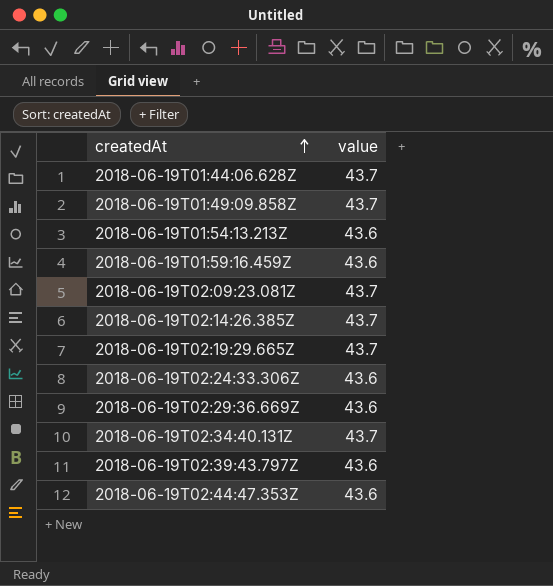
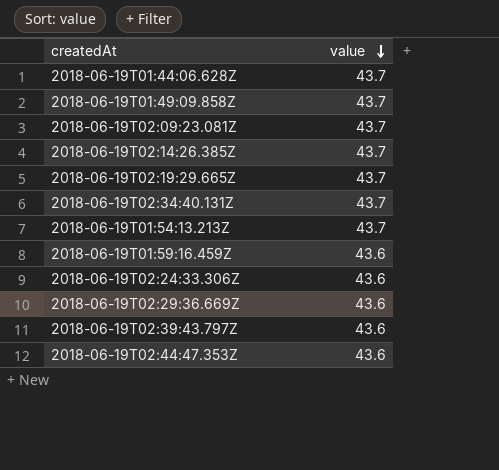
row order: createdAt ascending -> value descending
2018-06-19T01:54:13.213Z | value: 43.6 -> 43.7

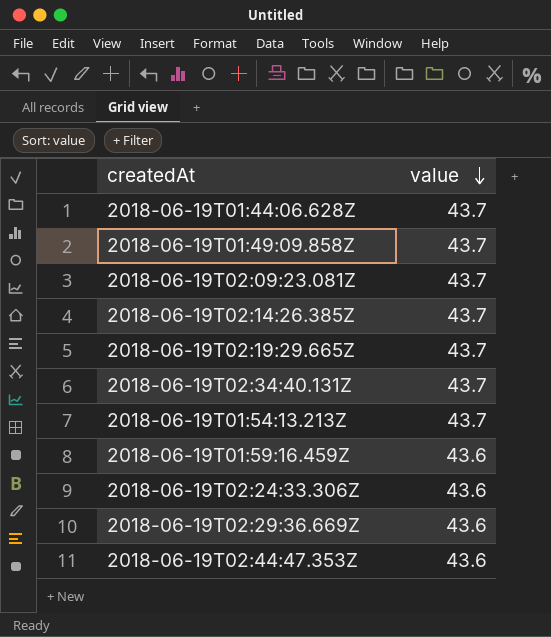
row 2018-06-19T02:39:43.797Z: 43.6 -> none

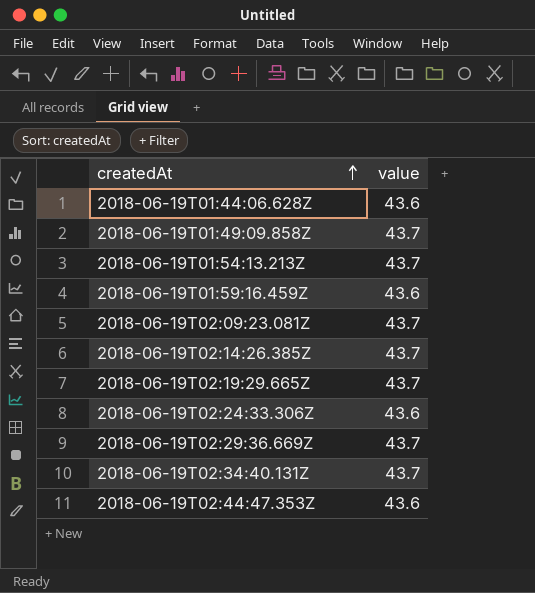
row order: value descending -> createdAt ascending
2018-06-19T01:44:06.628Z | value: 43.7 -> 43.6
2018-06-19T02:29:36.669Z | value: 43.6 -> 43.7

